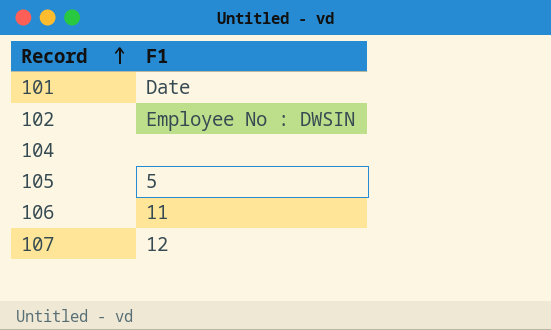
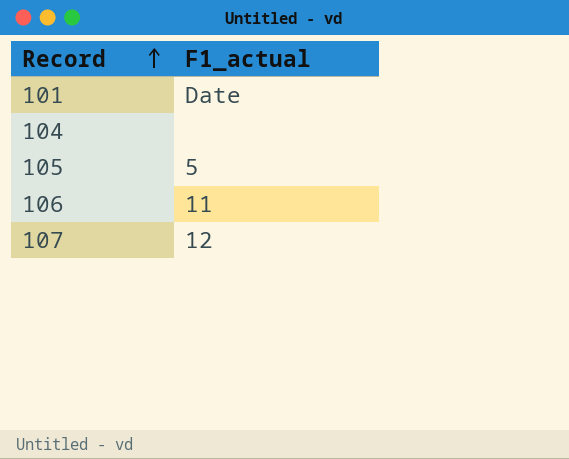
column name: F1 -> F1_actual
row 102: Employee No : DWSIN -> none

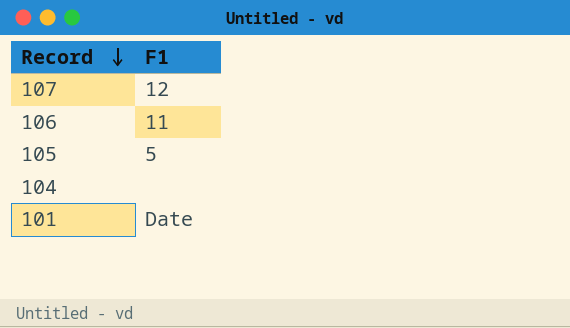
row order: Record ascending -> Record descending
column name: F1_actual -> F1

